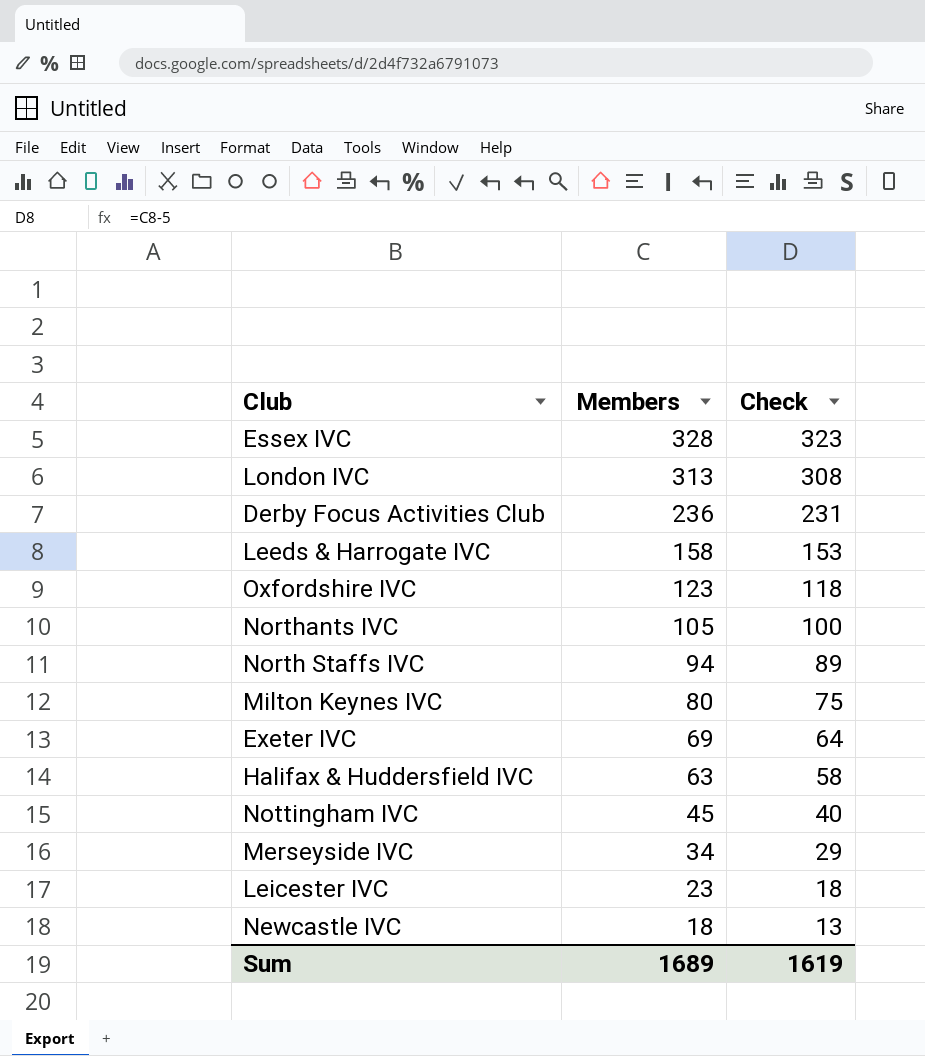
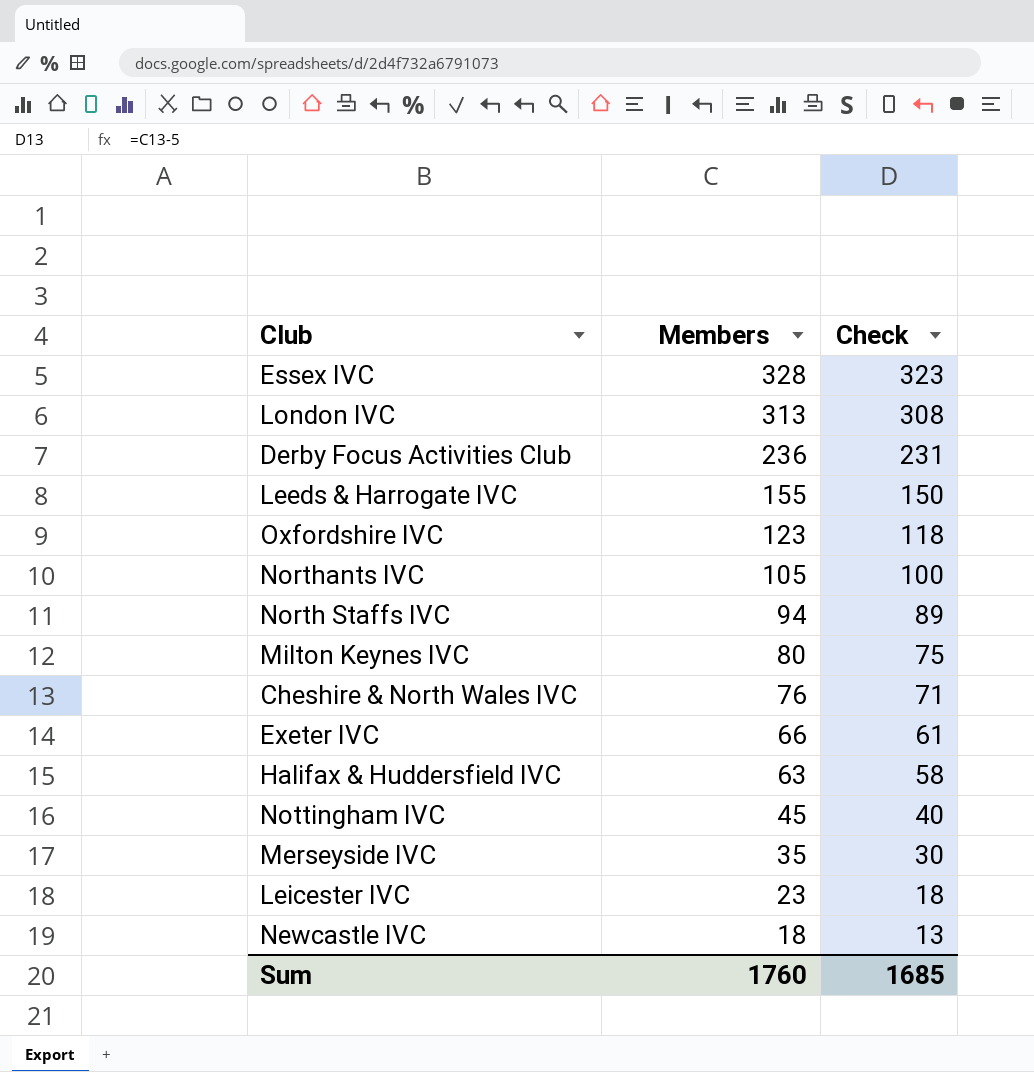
Leeds & Harrogate IVC | Members: 158 -> 155
Leeds & Harrogate IVC | Check: 153 -> 150
row Cheshire & North Wales IVC: none -> 76 | 71
Exeter IVC | Members: 69 -> 66
Exeter IVC | Check: 64 -> 61
Merseyside IVC | Members: 34 -> 35
Merseyside IVC | Check: 29 -> 30
Sum | Members: 1689 -> 1760
Sum | Check: 1619 -> 1685

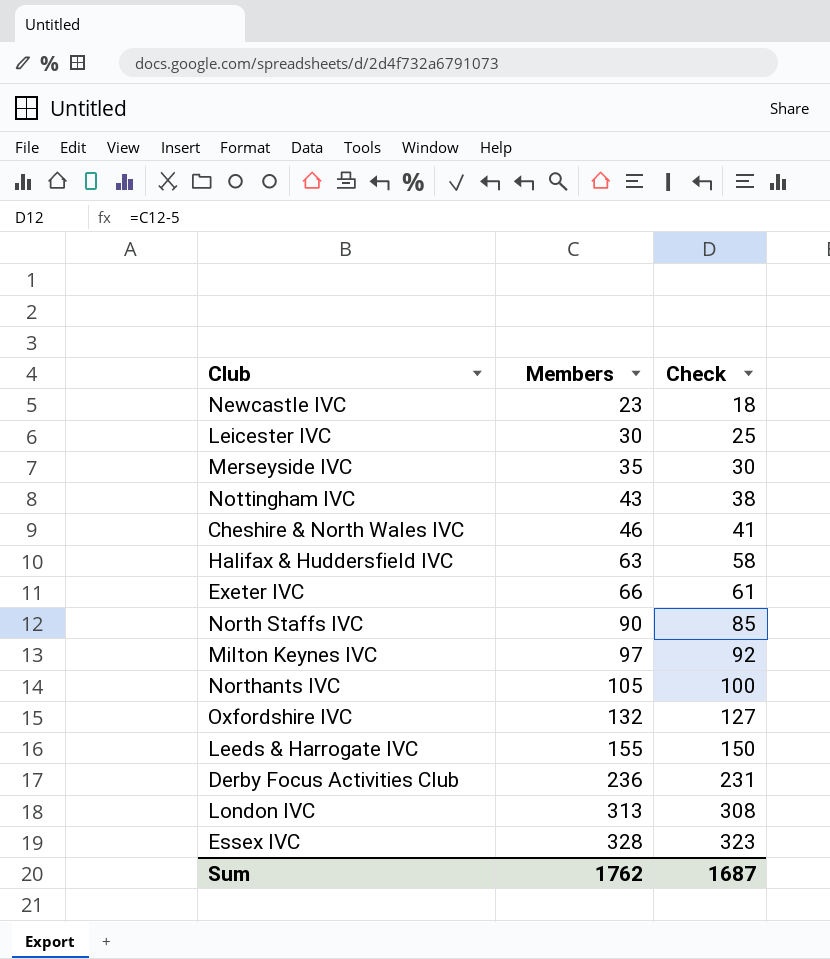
row order: Members descending -> Members ascending
Newcastle IVC | Members: 18 -> 23
Newcastle IVC | Check: 13 -> 18
Leicester IVC | Members: 23 -> 30
Leicester IVC | Check: 18 -> 25
Nottingham IVC | Members: 45 -> 43
Nottingham IVC | Check: 40 -> 38
Cheshire & North Wales IVC | Members: 76 -> 46
Cheshire & North Wales IVC | Check: 71 -> 41
North Staffs IVC | Members: 94 -> 90
North Staffs IVC | Check: 89 -> 85
Milton Keynes IVC | Members: 80 -> 97
Milton Keynes IVC | Check: 75 -> 92
Oxfordshire IVC | Members: 123 -> 132
Oxfordshire IVC | Check: 118 -> 127
Sum | Members: 1760 -> 1762
Sum | Check: 1685 -> 1687

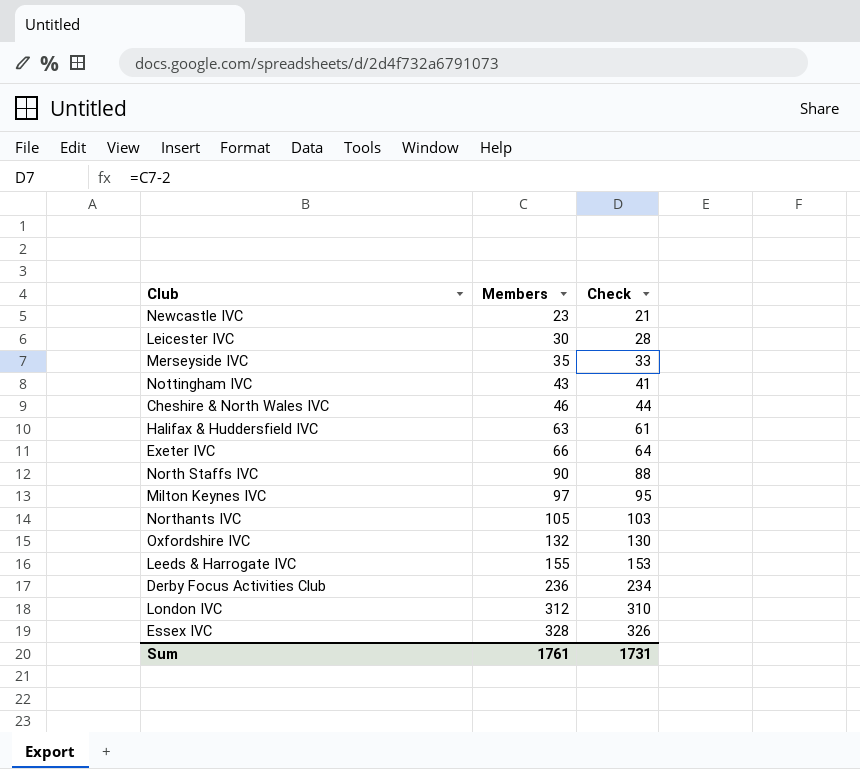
column Check | formula: [Members] - 5 -> [Members] - 2
London IVC | Members: 313 -> 312
Sum | Members: 1762 -> 1761
Sum | Check: 1687 -> 1731

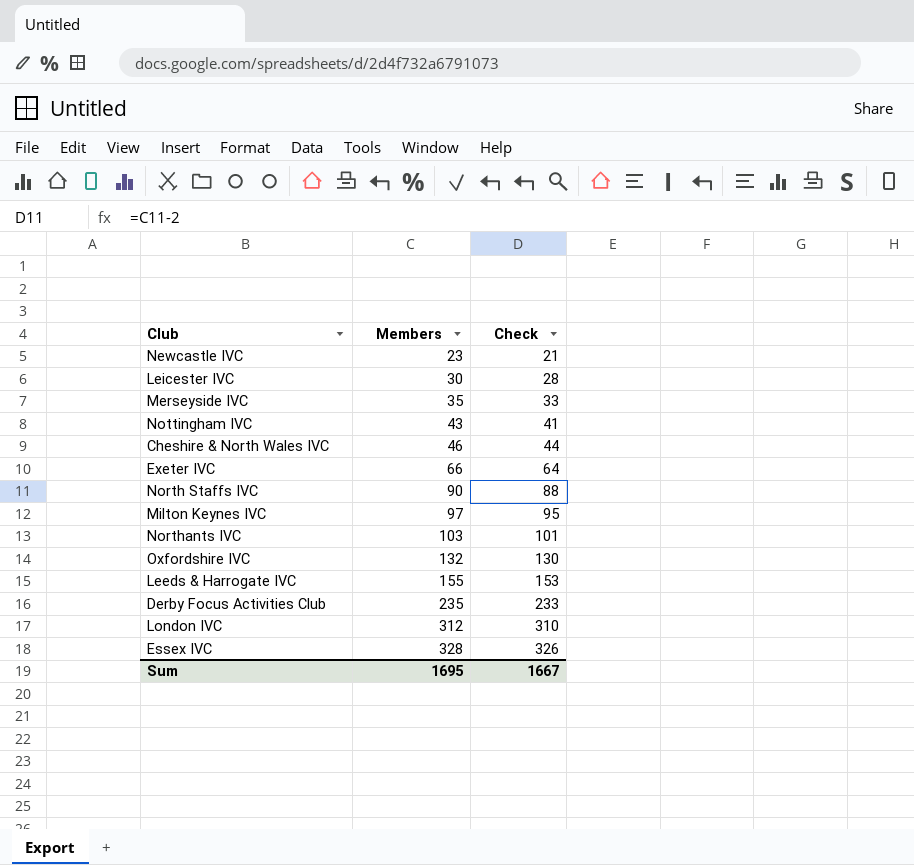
row Halifax & Huddersfield IVC: 63 | 61 -> none
Northants IVC | Members: 105 -> 103
Northants IVC | Check: 103 -> 101
Derby Focus Activities Club | Members: 236 -> 235
Derby Focus Activities Club | Check: 234 -> 233
Sum | Members: 1761 -> 1695
Sum | Check: 1731 -> 1667

